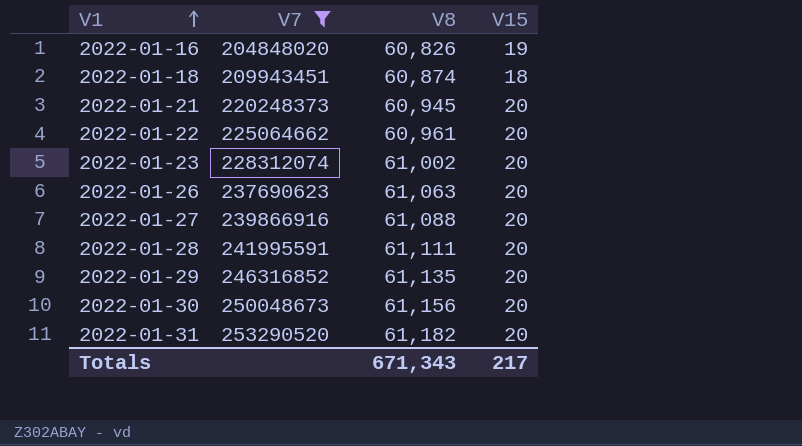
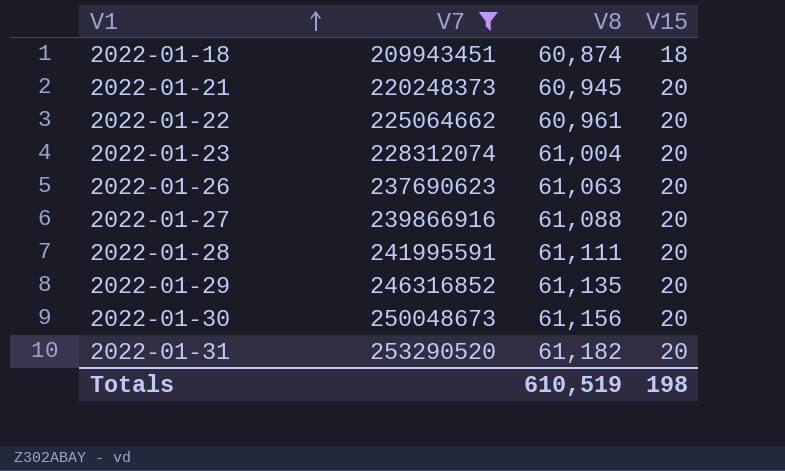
row 2022-01-16: 204848020 | 60,826 | 19 -> none
2022-01-23 | V8: 61,002 -> 61,004
Totals | V8: 671,343 -> 610,519
Totals | V15: 217 -> 198

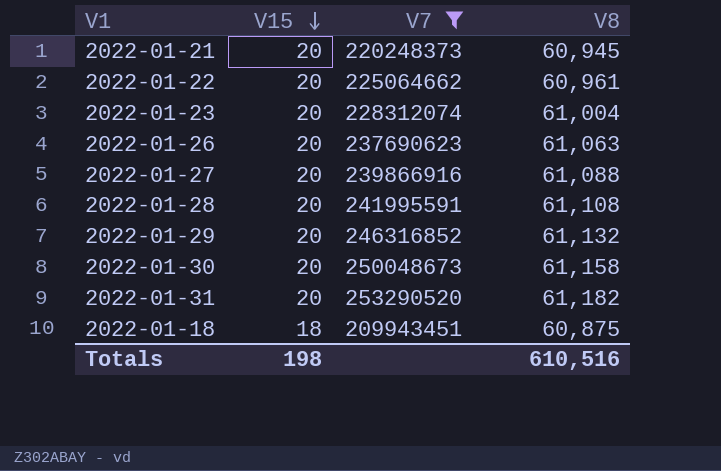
row order: V1 ascending -> V15 descending
column V15 | position: 4 -> 2
2022-01-28 | V8: 61,111 -> 61,108
2022-01-29 | V8: 61,135 -> 61,132
2022-01-30 | V8: 61,156 -> 61,158
2022-01-18 | V8: 60,874 -> 60,875
Totals | V8: 610,519 -> 610,516

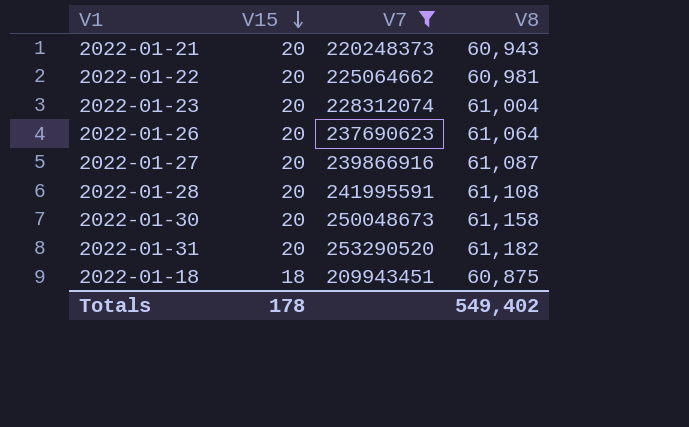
row 2022-01-29: 20 | 246316852 | 61,132 -> none
2022-01-21 | V8: 60,945 -> 60,943
2022-01-22 | V8: 60,961 -> 60,981
2022-01-26 | V8: 61,063 -> 61,064
2022-01-27 | V8: 61,088 -> 61,087
Totals | V15: 198 -> 178
Totals | V8: 610,516 -> 549,402

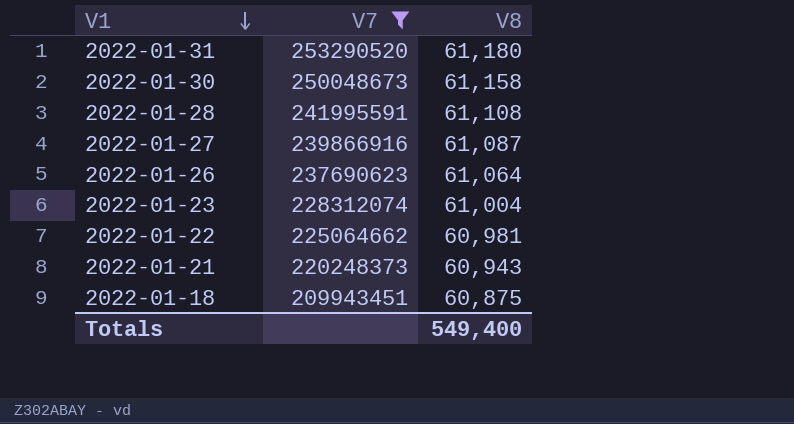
row order: V15 descending -> V1 descending
column V15 | position: 2 -> none
2022-01-31 | V8: 61,182 -> 61,180
Totals | V8: 549,402 -> 549,400

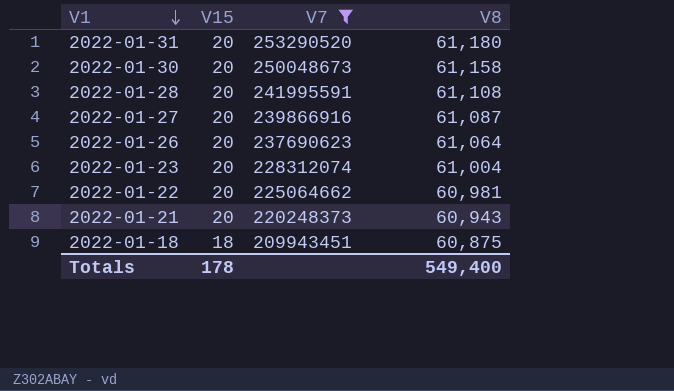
column V15 | position: none -> 2

